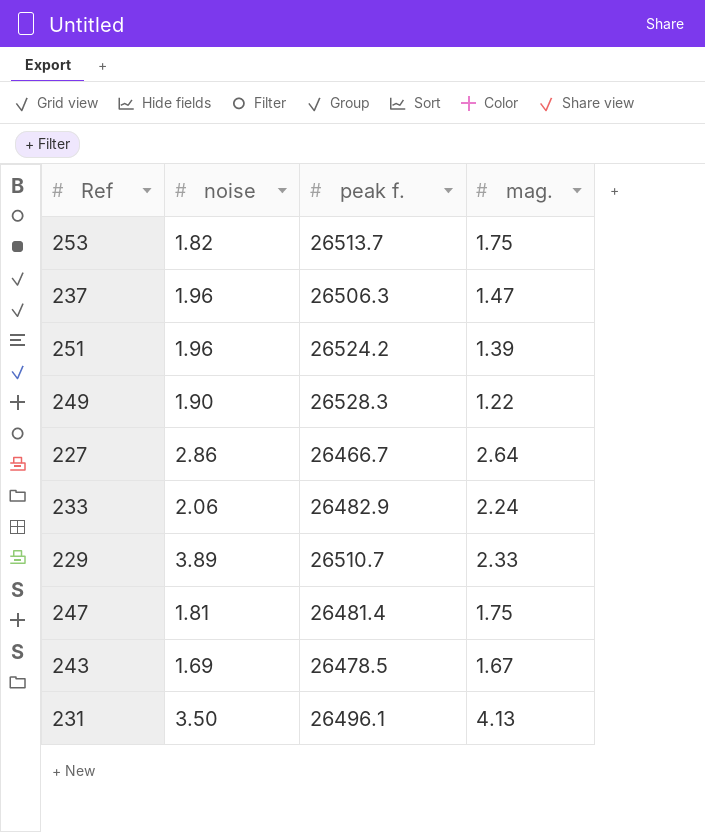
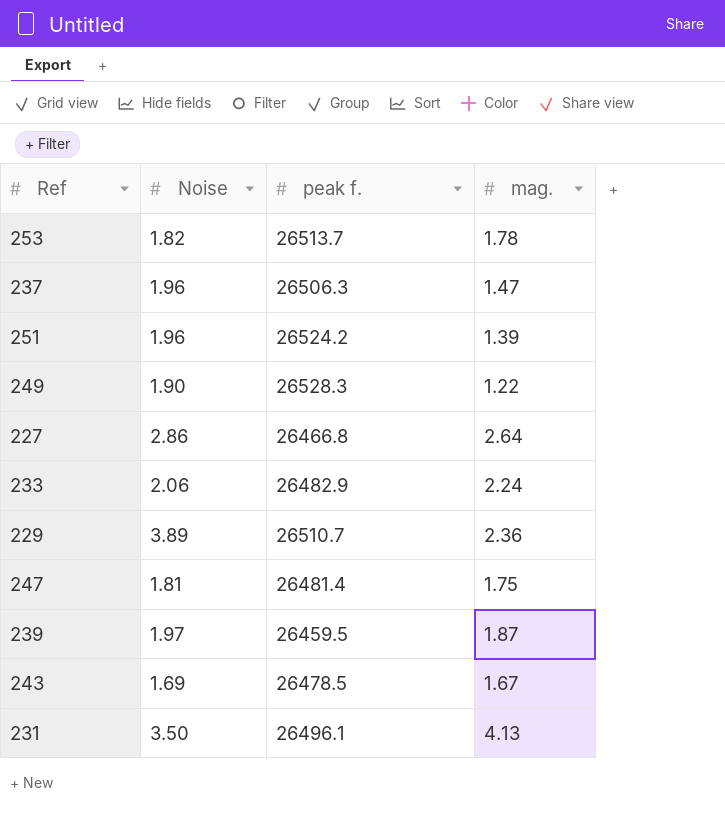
column name: noise -> Noise
253 | mag.: 1.75 -> 1.78
227 | peak f.: 26466.7 -> 26466.8
229 | mag.: 2.33 -> 2.36
row 239: none -> 1.97 | 26459.5 | 1.87

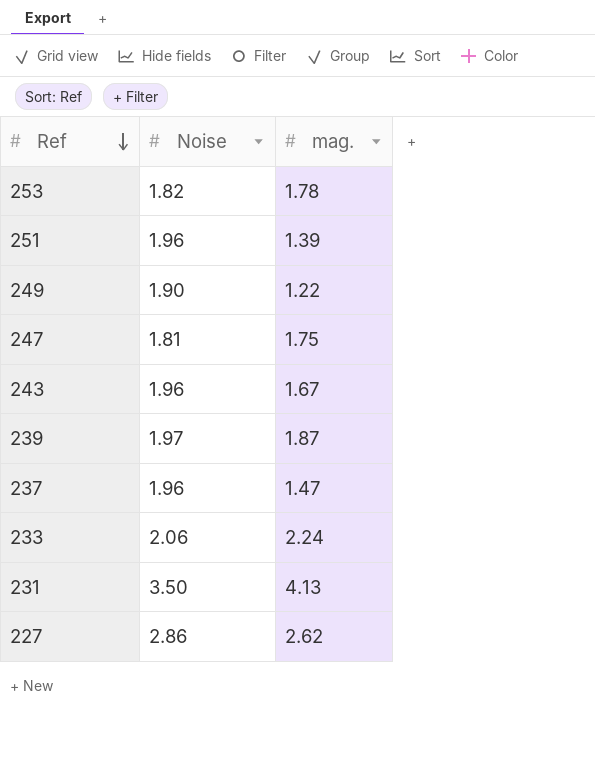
row order: none -> Ref descending
column peak f. | position: 3 -> none
row 229: 3.89 | 26510.7 | 2.36 -> none
243 | Noise: 1.69 -> 1.96
227 | mag.: 2.64 -> 2.62

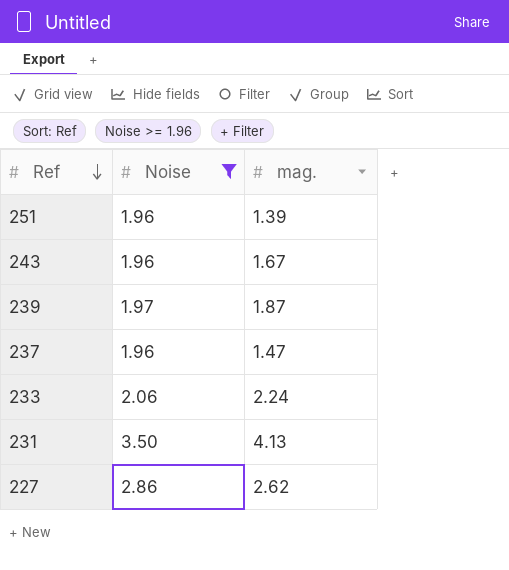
filter: none -> Noise >= 1.96

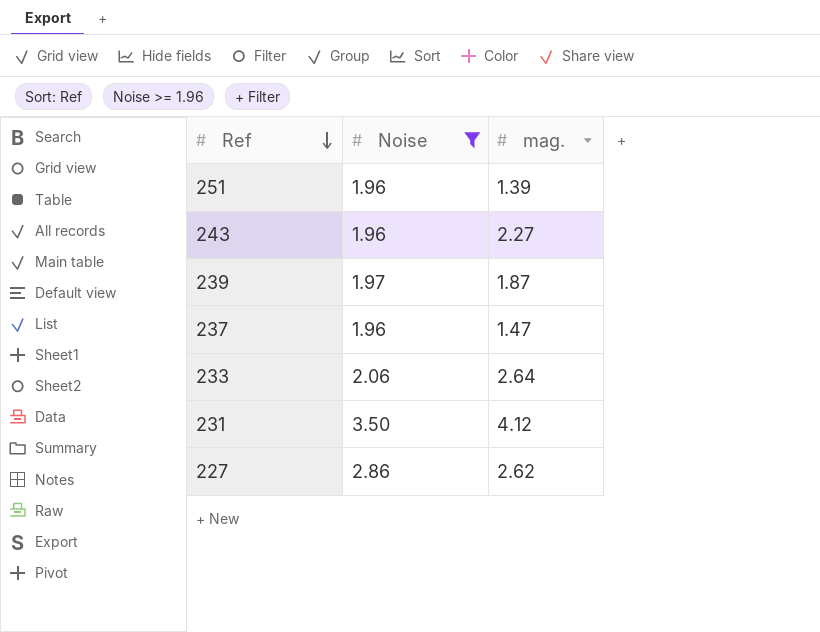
243 | mag.: 1.67 -> 2.27
233 | mag.: 2.24 -> 2.64
231 | mag.: 4.13 -> 4.12

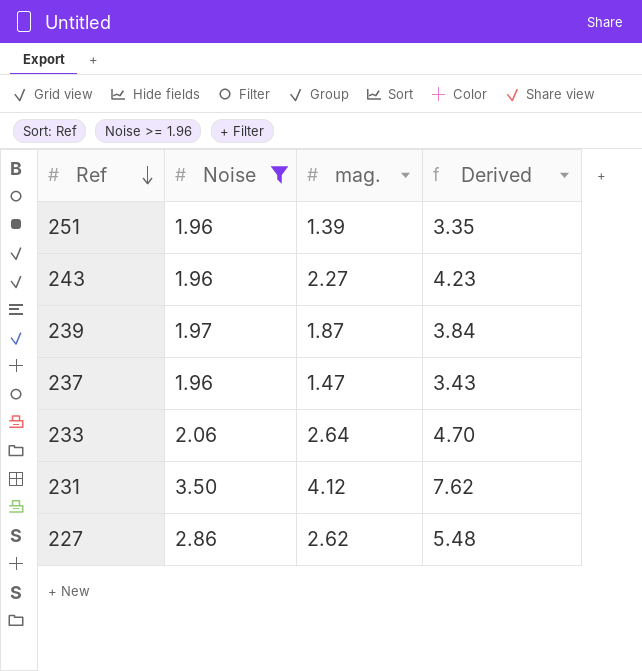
column Derived | formula: none -> [Noise] + [mag.]

